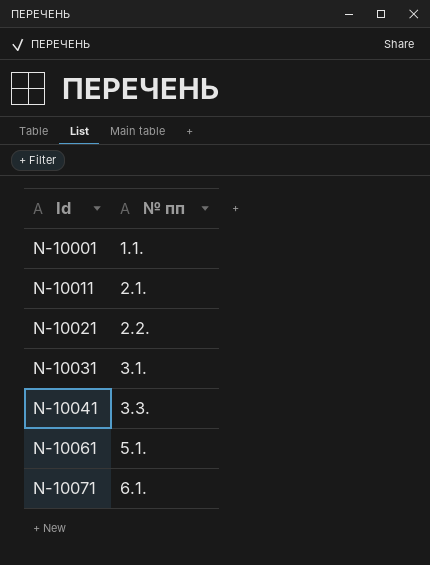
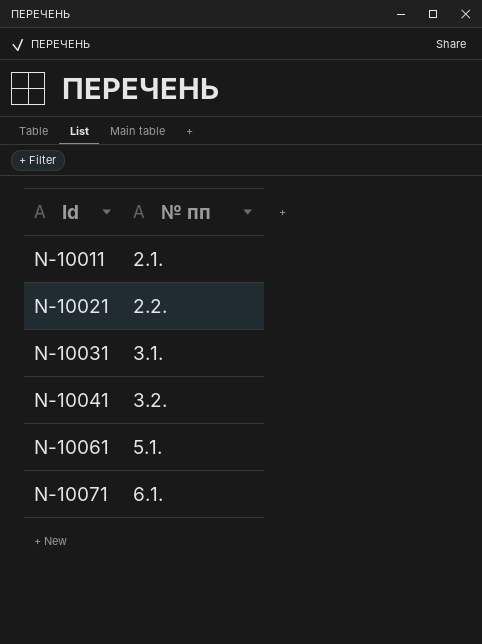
row N-10001: 1.1. -> none
N-10041 | № пп: 3.3. -> 3.2.

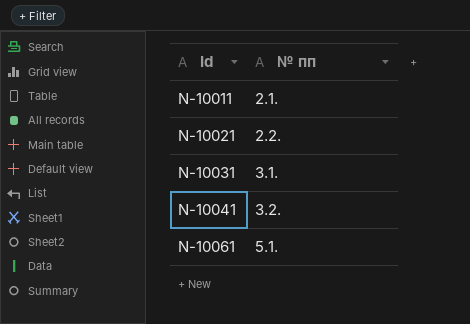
row N-10071: 6.1. -> none

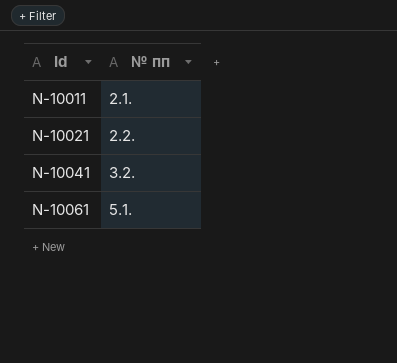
row N-10031: 3.1. -> none

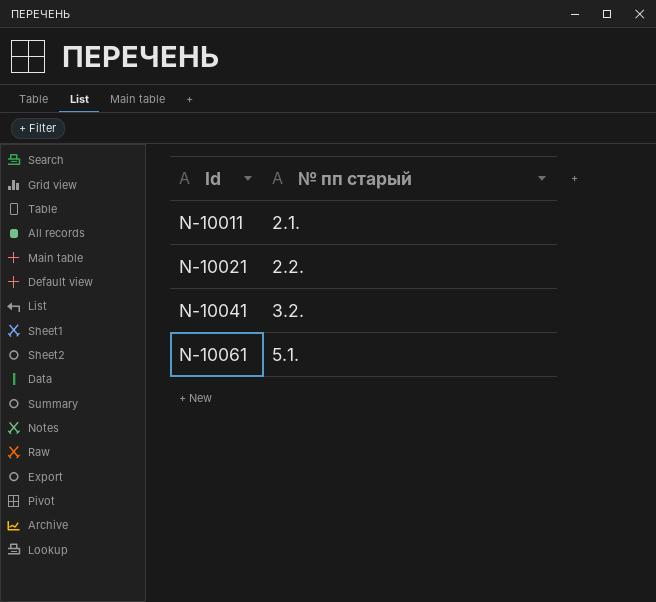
column name: № пп -> № пп старый

